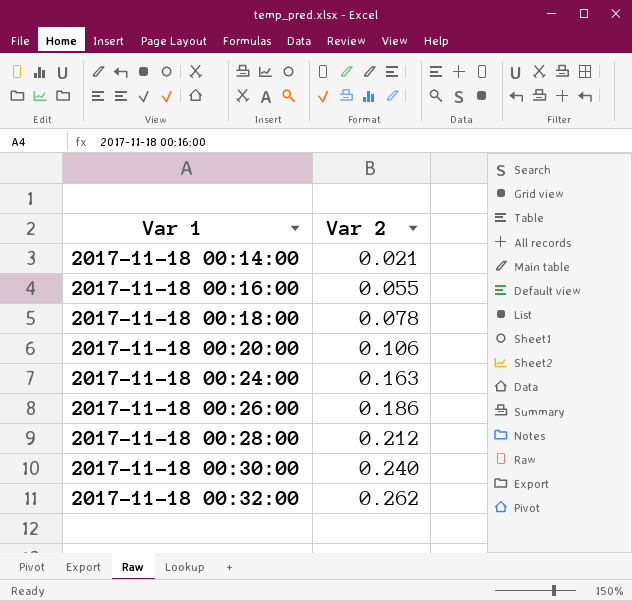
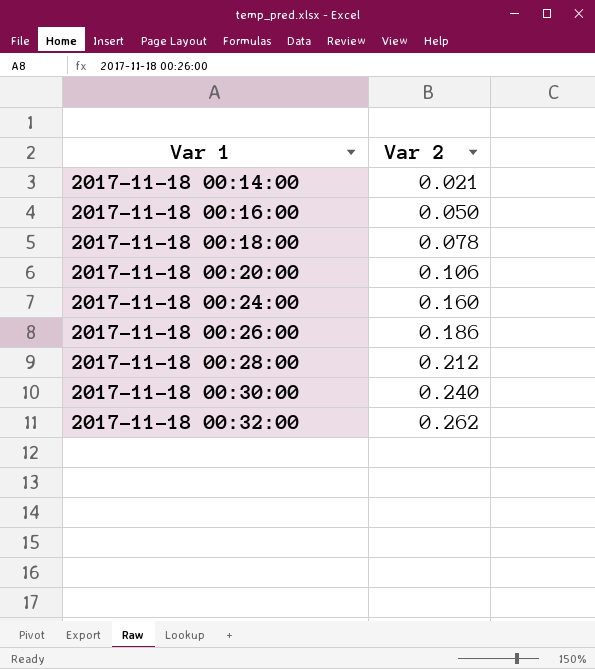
2017-11-18 00:16:00 | Var 2: 0.055 -> 0.050
2017-11-18 00:24:00 | Var 2: 0.163 -> 0.160

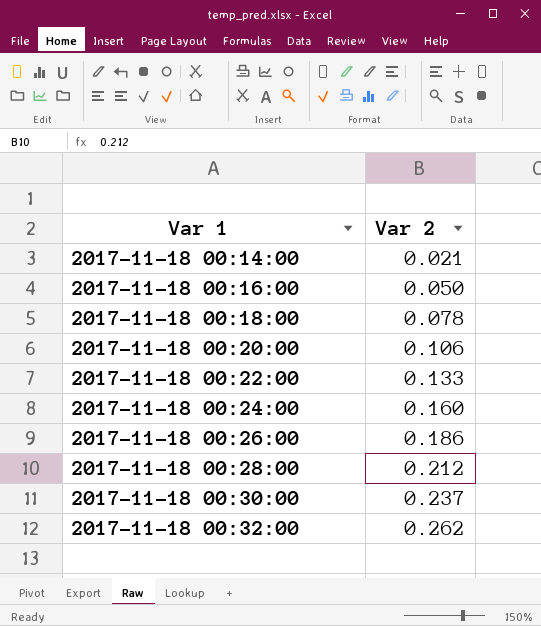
row 2017-11-18 00:22:00: none -> 0.133
2017-11-18 00:30:00 | Var 2: 0.240 -> 0.237

